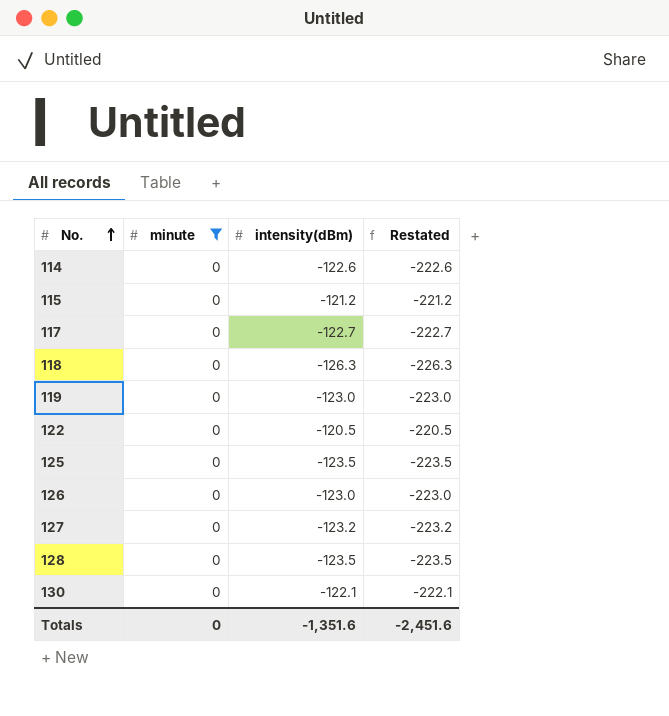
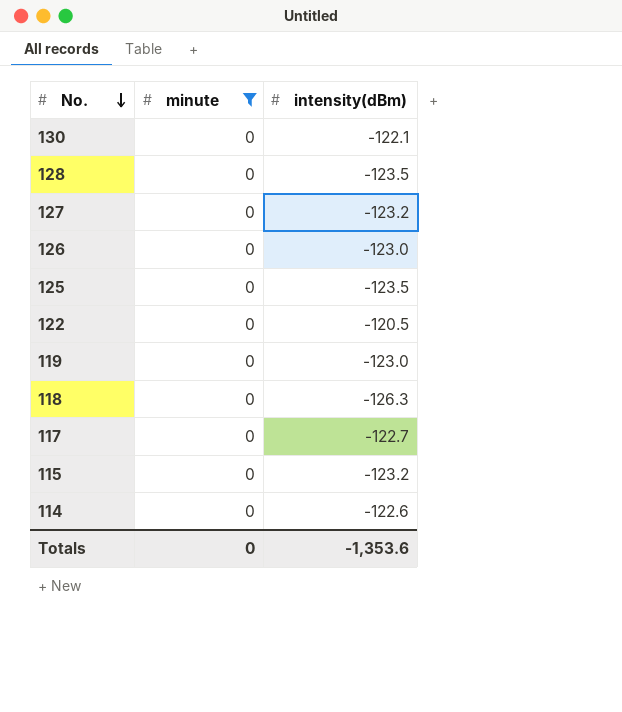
row order: No. ascending -> No. descending
column Restated | formula: [intensity(dBm)] - 100 -> none
115 | intensity(dBm): -121.2 -> -123.2
Totals | intensity(dBm): -1,351.6 -> -1,353.6

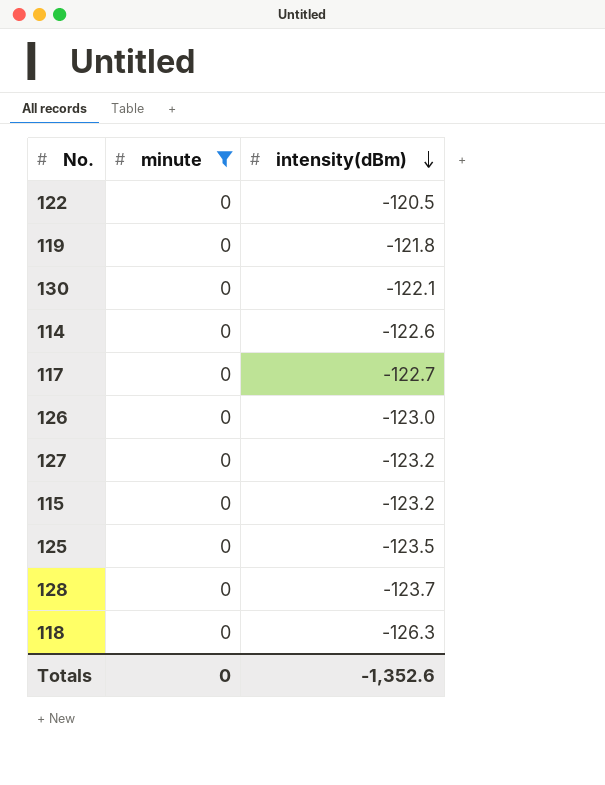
row order: No. descending -> intensity(dBm) descending
119 | intensity(dBm): -123.0 -> -121.8
128 | intensity(dBm): -123.5 -> -123.7
Totals | intensity(dBm): -1,353.6 -> -1,352.6

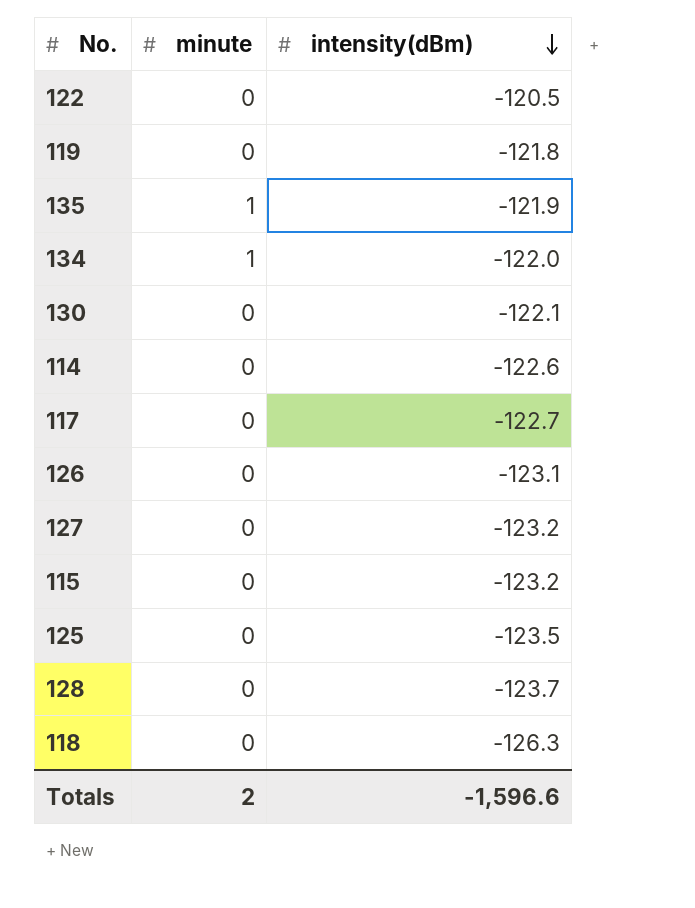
filter: minute = 0 -> none
126 | intensity(dBm): -123.0 -> -123.1
Totals | minute: 0 -> 2
Totals | intensity(dBm): -1,352.6 -> -1,596.6

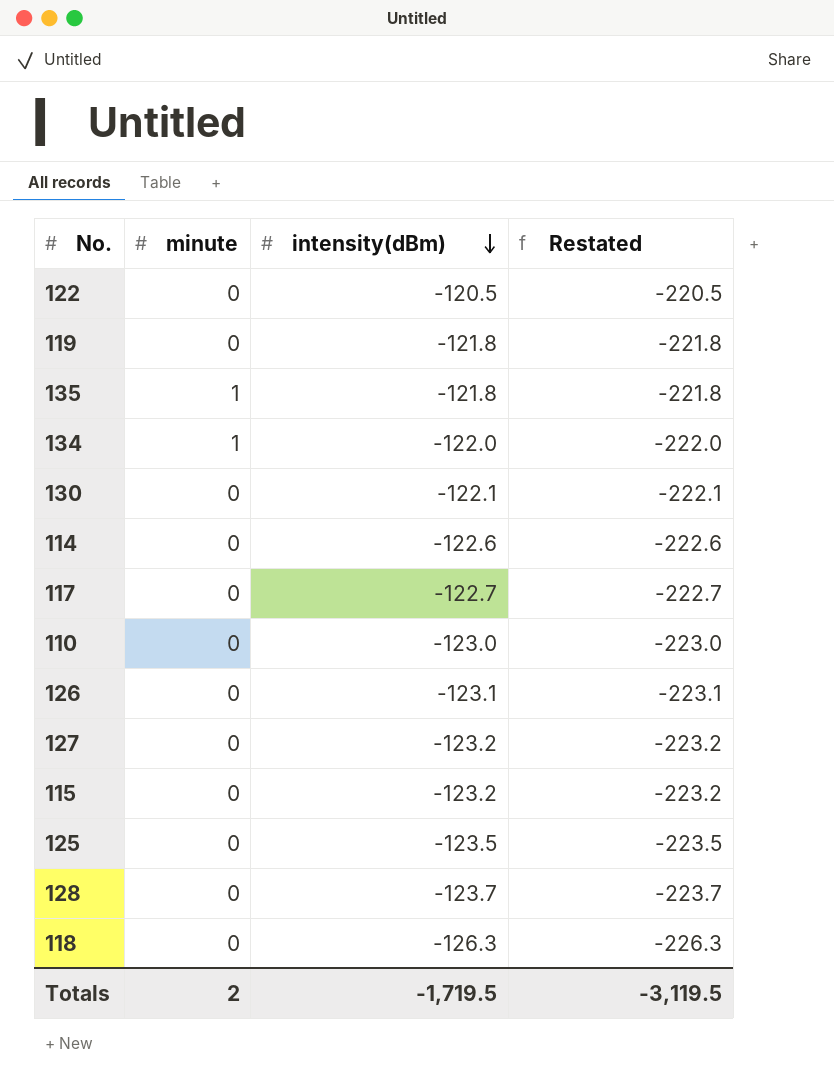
column Restated | formula: none -> [intensity(dBm)] - 100
135 | intensity(dBm): -121.9 -> -121.8
row 110: none -> 0 | -123.0 | -223.0
Totals | intensity(dBm): -1,596.6 -> -1,719.5

